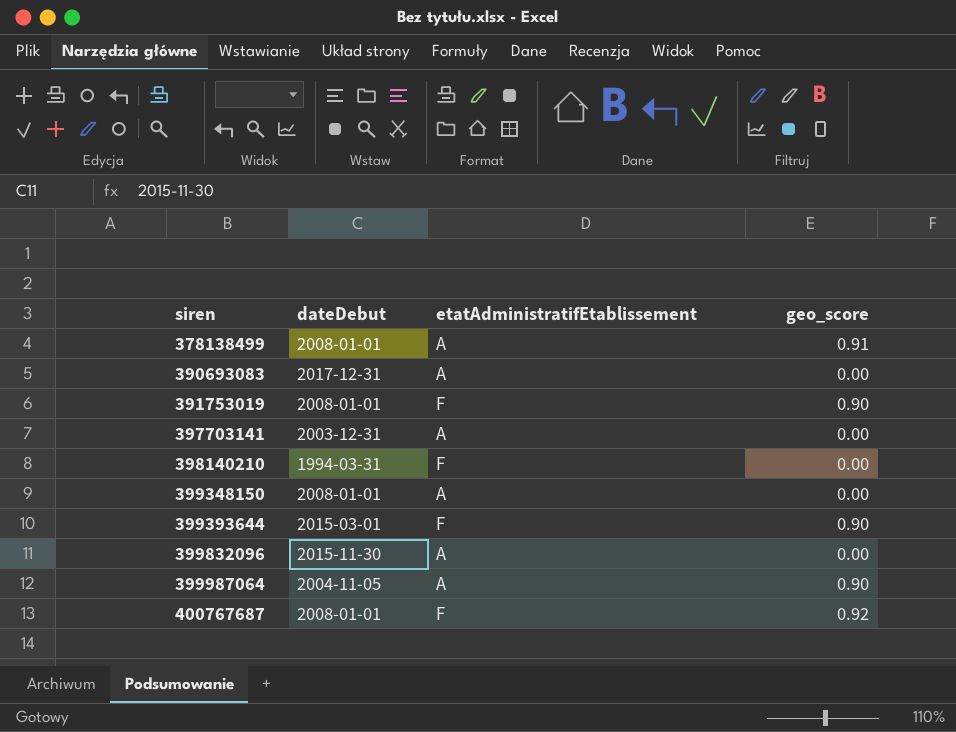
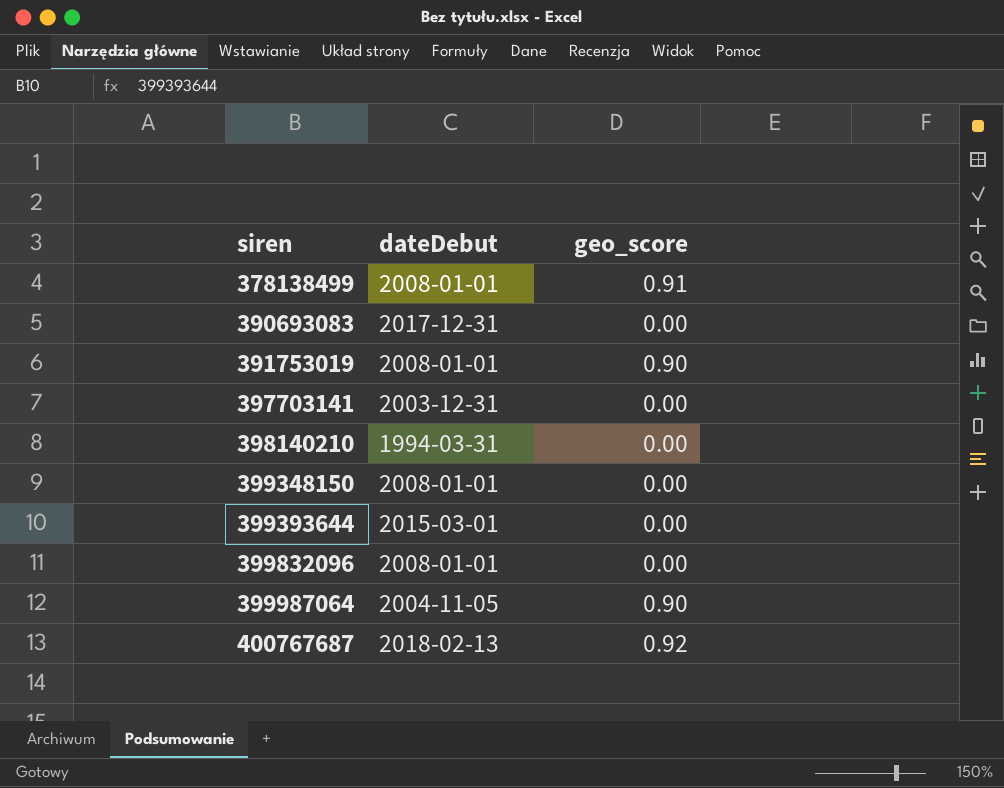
column etatAdministratifEtablissement | position: 3 -> none
399393644 | geo_score: 0.90 -> 0.00
399832096 | dateDebut: 2015-11-30 -> 2008-01-01
400767687 | dateDebut: 2008-01-01 -> 2018-02-13

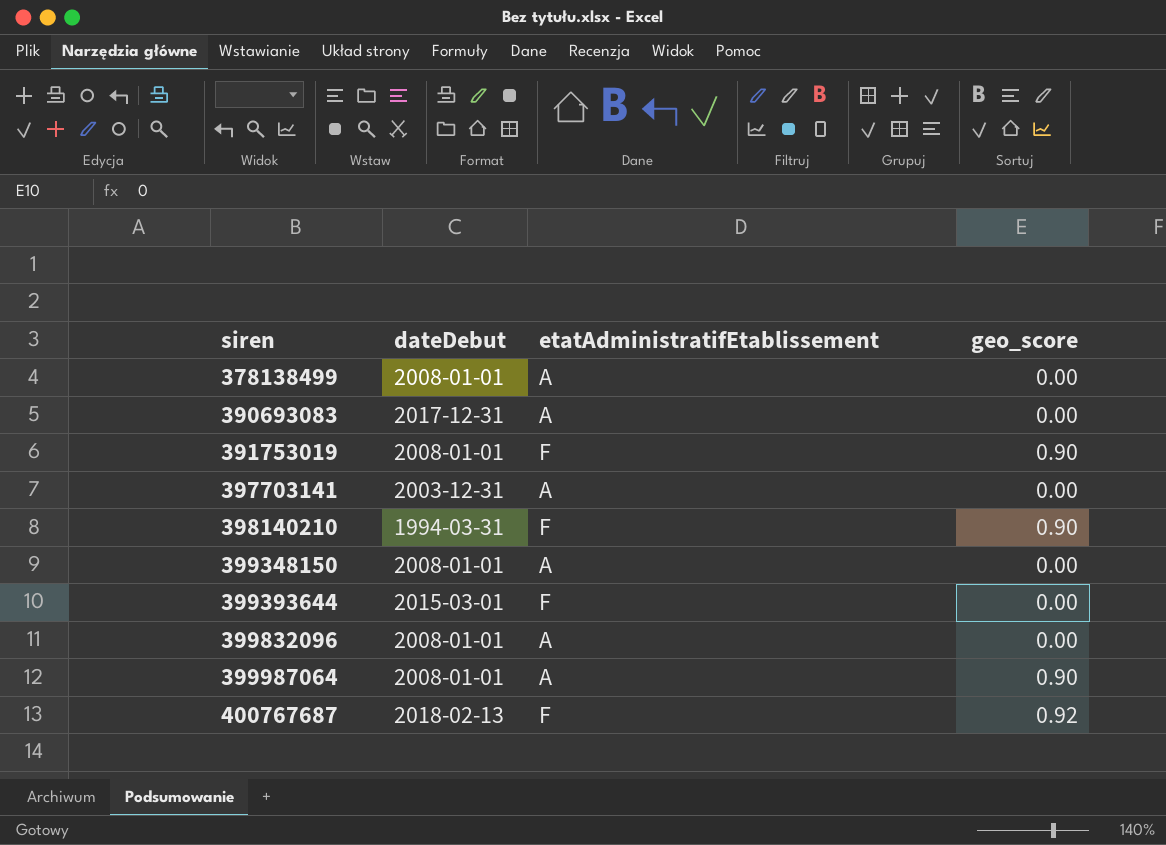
column etatAdministratifEtablissement | position: none -> 3
378138499 | geo_score: 0.91 -> 0.00
398140210 | geo_score: 0.00 -> 0.90
399987064 | dateDebut: 2004-11-05 -> 2008-01-01

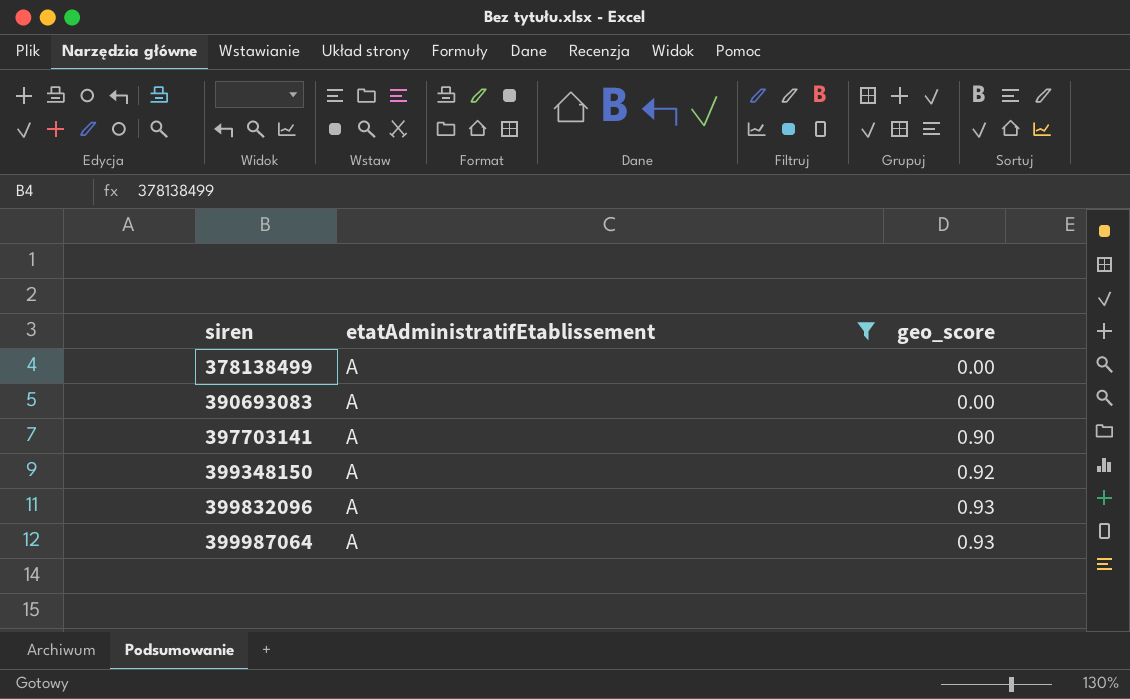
filter: none -> etatAdministratifEtablissement = A
column dateDebut | position: 2 -> none
397703141 | geo_score: 0.00 -> 0.90
399348150 | geo_score: 0.00 -> 0.92
399832096 | geo_score: 0.00 -> 0.93
399987064 | geo_score: 0.90 -> 0.93

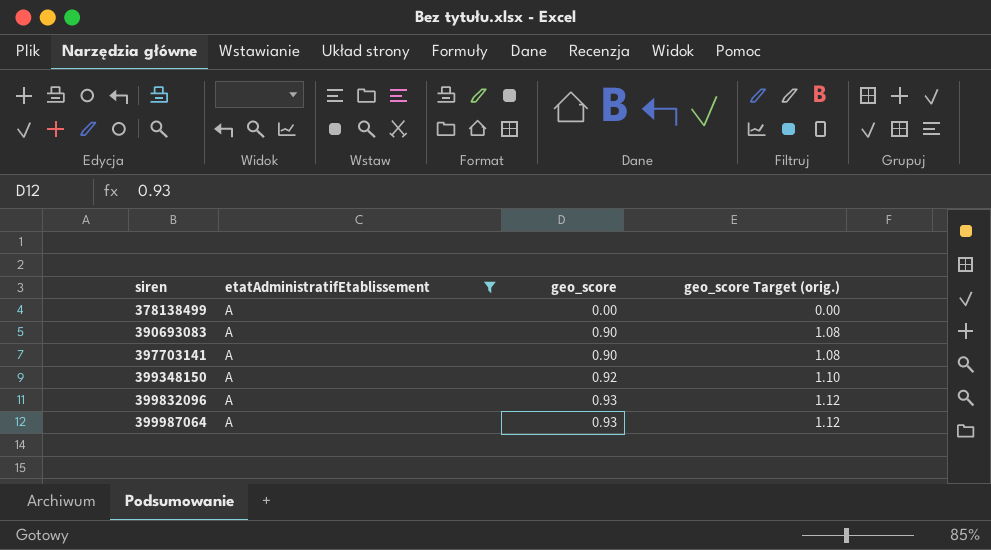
column geo_score Target (orig.) | formula: none -> [geo_score] * 1.2
390693083 | geo_score: 0.00 -> 0.90

